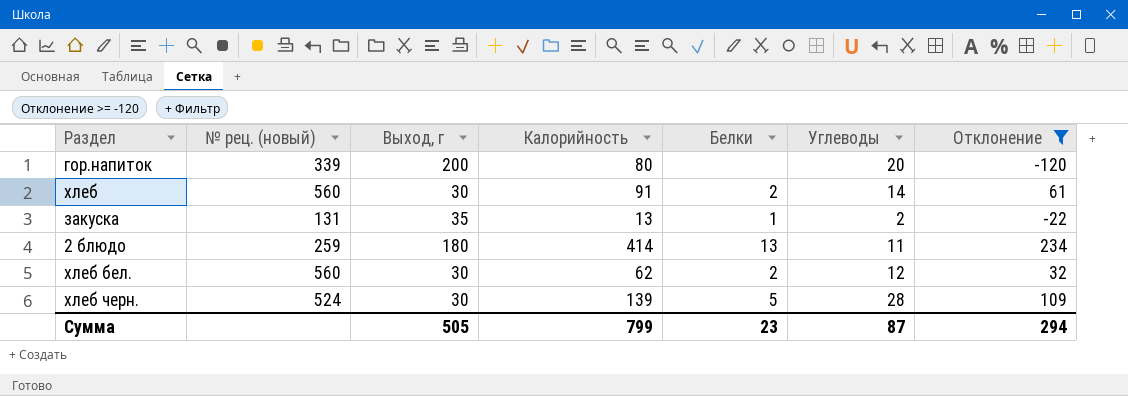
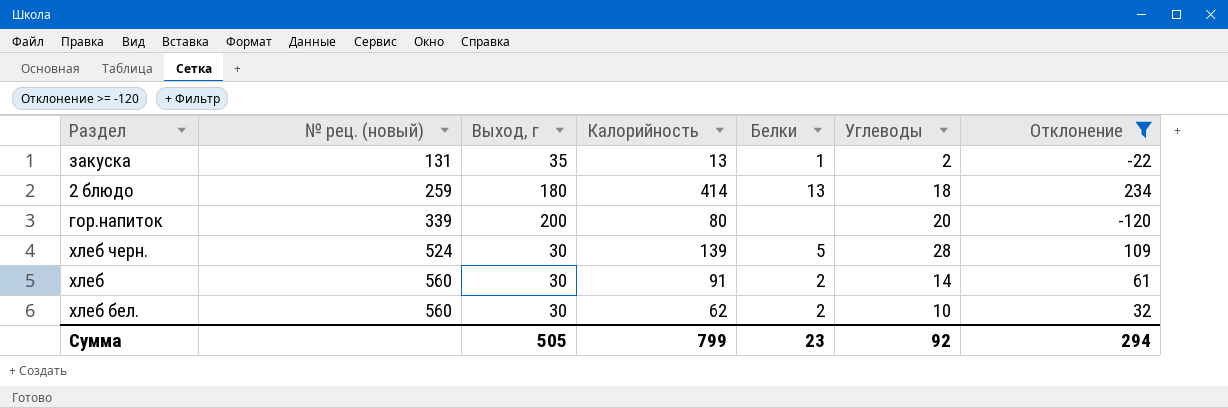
row order: none -> № рец. (новый) ascending
2 блюдо | Углеводы: 11 -> 18
хлеб бел. | Углеводы: 12 -> 10
Сумма | Углеводы: 87 -> 92

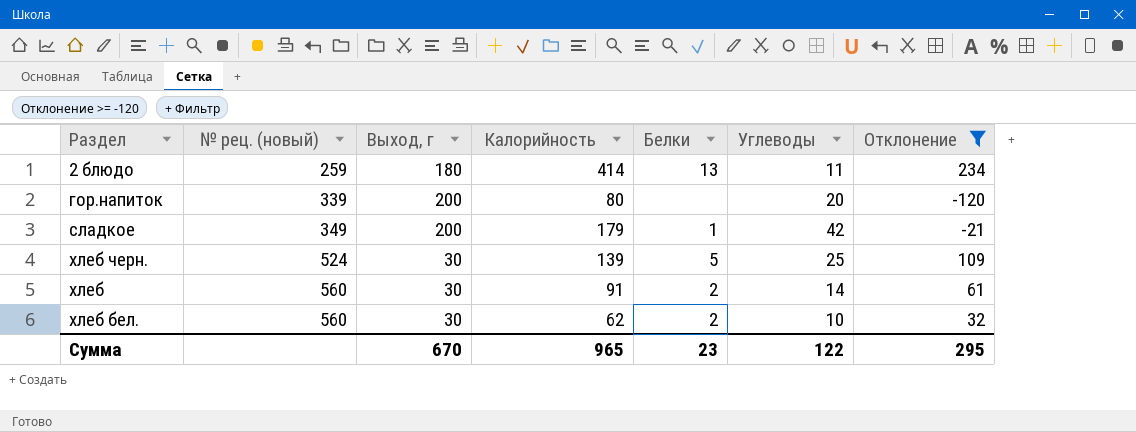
row закуска: 131 | 35 | 13 | 1 | 2 | -22 -> none
2 блюдо | Углеводы: 18 -> 11
row сладкое: none -> 349 | 200 | 179 | 1 | 42 | -21
хлеб черн. | Углеводы: 28 -> 25
Сумма | Выход, г: 505 -> 670
Сумма | Калорийность: 799 -> 965
Сумма | Углеводы: 92 -> 122
Сумма | Отклонение: 294 -> 295

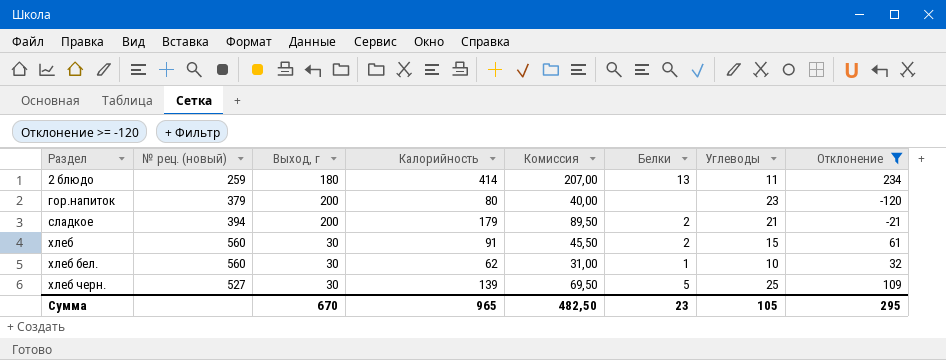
row order: № рец. (новый) ascending -> Раздел ascending
column Комиссия | formula: none -> [Калорийность] * 0,5
гор.напиток | № рец. (новый): 339 -> 379
гор.напиток | Углеводы: 20 -> 23
сладкое | № рец. (новый): 349 -> 394
сладкое | Белки: 1 -> 2
сладкое | Углеводы: 42 -> 21
хлеб | Углеводы: 14 -> 15
хлеб бел. | Белки: 2 -> 1
хлеб черн. | № рец. (новый): 524 -> 527
Сумма | Углеводы: 122 -> 105

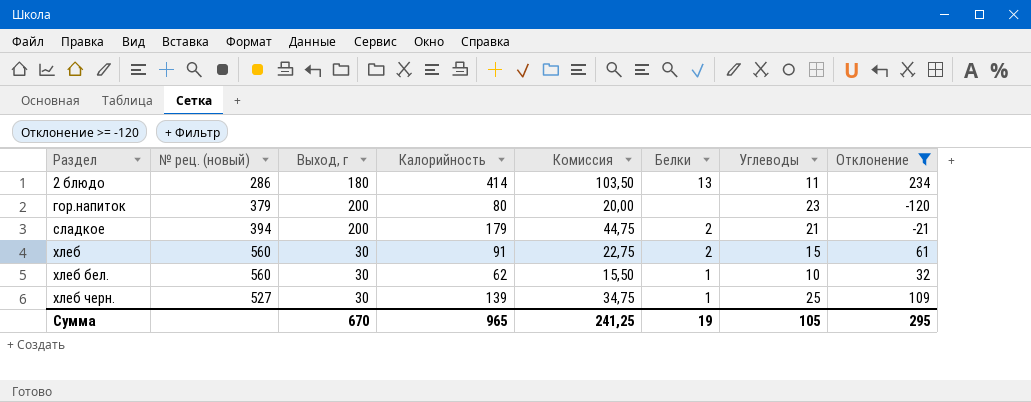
column Комиссия | formula: [Калорийность] * 0,5 -> [Калорийность] * 0,25
2 блюдо | № рец. (новый): 259 -> 286
хлеб черн. | Белки: 5 -> 1
Сумма | Комиссия: 482,50 -> 241,25
Сумма | Белки: 23 -> 19

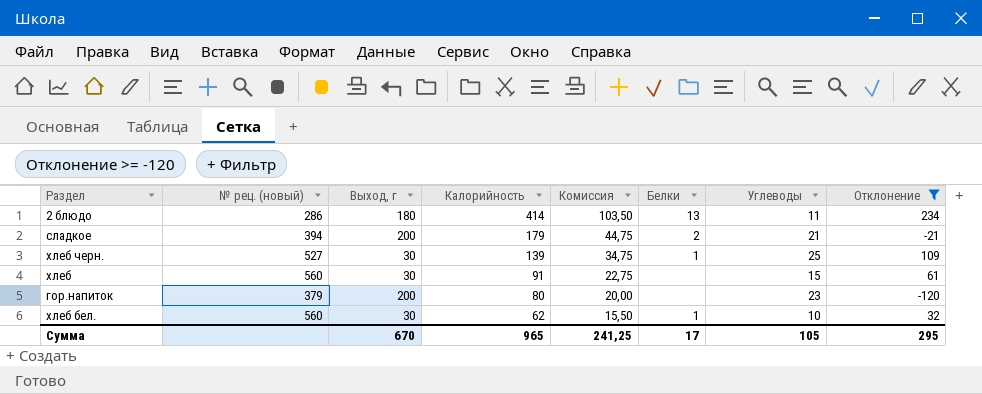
row order: Раздел ascending -> Калорийность descending
хлеб | Белки: 2 -> none
Сумма | Белки: 19 -> 17

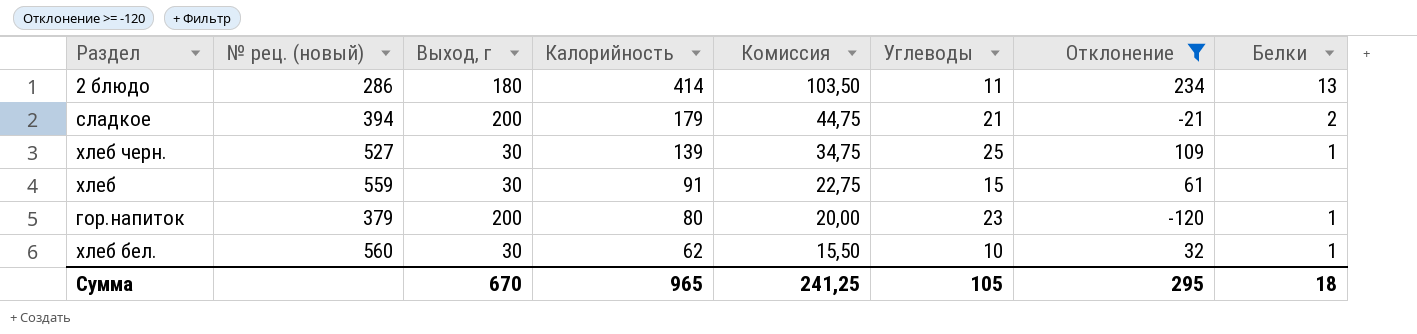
column Белки | position: 6 -> 8
хлеб | № рец. (новый): 560 -> 559
гор.напиток | Белки: none -> 1
Сумма | Белки: 17 -> 18

